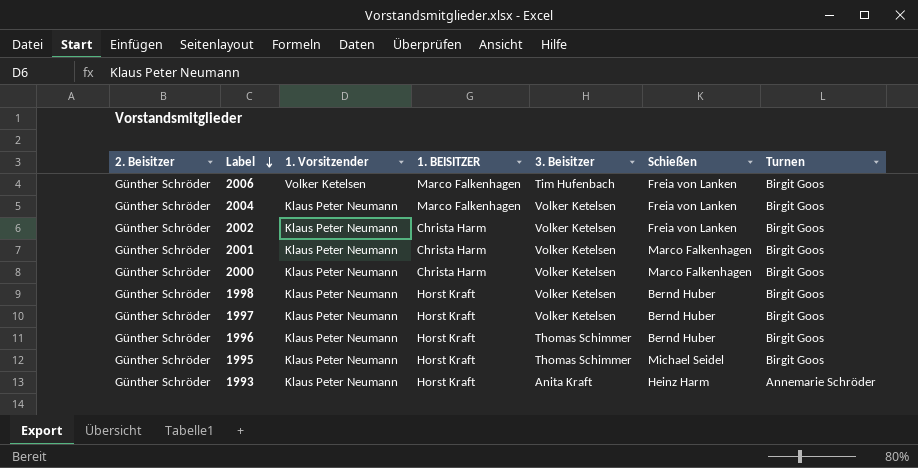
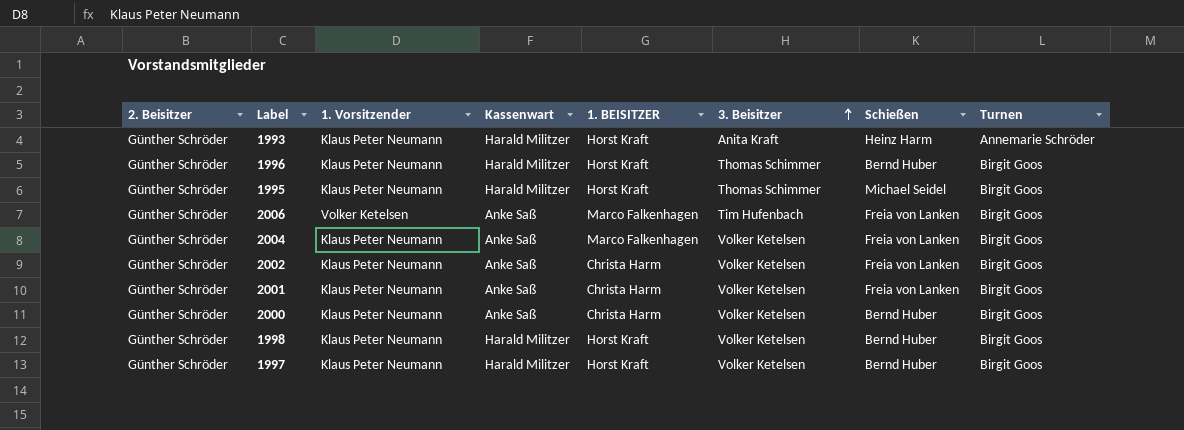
row order: Label descending -> 3. Beisitzer ascending
column Kassenwart | position: none -> 4
2001 | Schießen: Marco Falkenhagen -> Freia von Lanken
2000 | Schießen: Marco Falkenhagen -> Bernd Huber

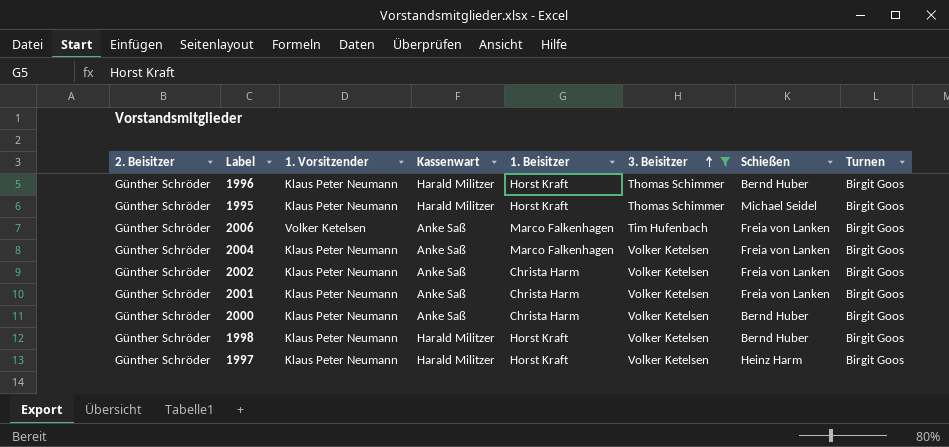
filter: none -> 3. Beisitzer != Anita Kraft
column name: 1. BEISITZER -> 1. Beisitzer
1997 | Schießen: Bernd Huber -> Heinz Harm

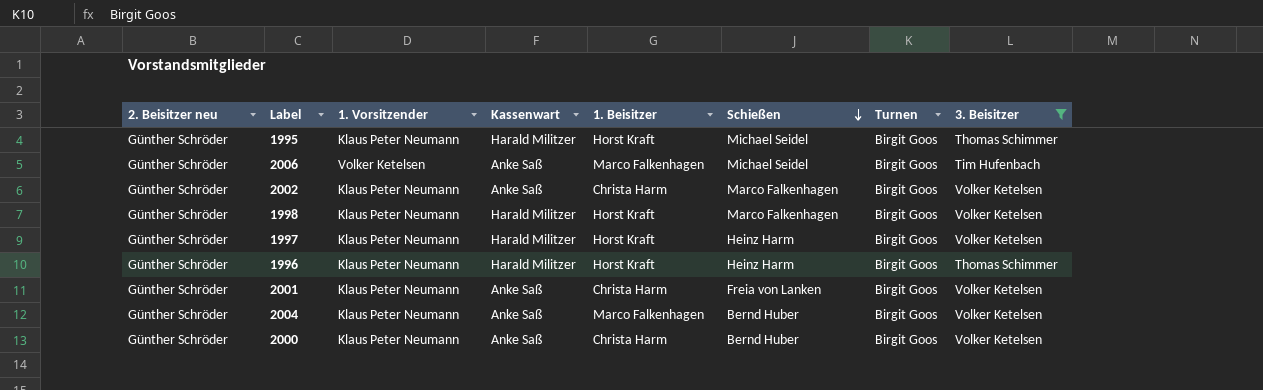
row order: 3. Beisitzer ascending -> Schießen descending
column name: 2. Beisitzer -> 2. Beisitzer neu
column 3. Beisitzer | position: 6 -> 8
2006 | Schießen: Freia von Lanken -> Michael Seidel
2002 | Schießen: Freia von Lanken -> Marco Falkenhagen
1998 | Schießen: Bernd Huber -> Marco Falkenhagen
1996 | Schießen: Bernd Huber -> Heinz Harm
2004 | Schießen: Freia von Lanken -> Bernd Huber

